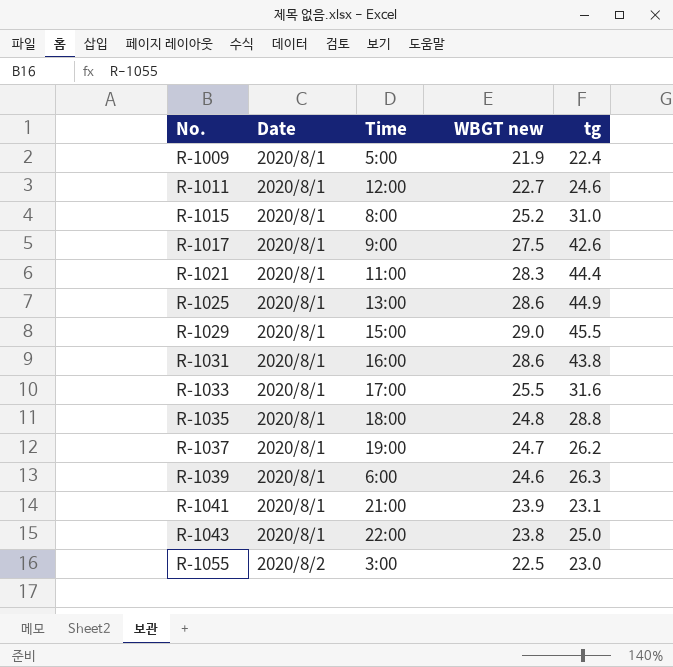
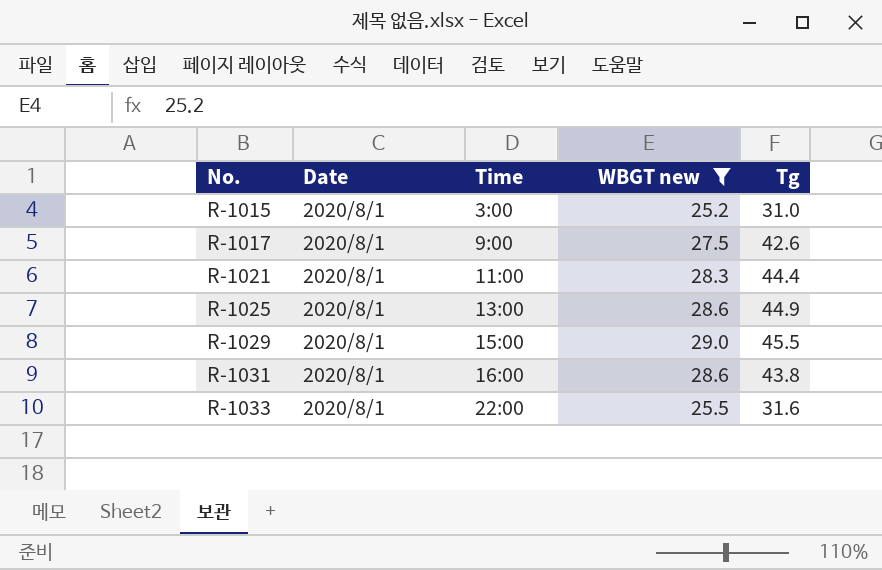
filter: none -> WBGT new >= 25.2
column name: tg -> Tg
R-1015 | Time: 8:00 -> 3:00
R-1033 | Time: 17:00 -> 22:00

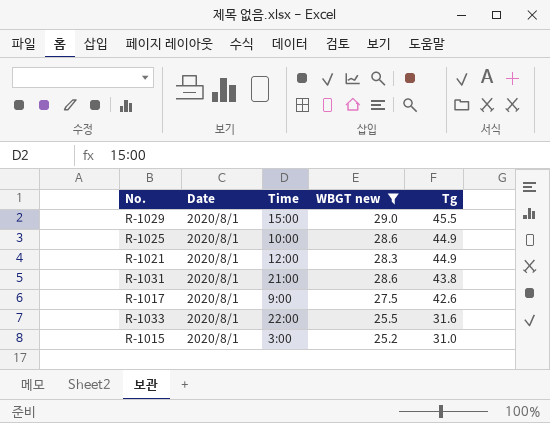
row order: No. ascending -> Tg descending
R-1025 | Time: 13:00 -> 10:00
R-1021 | Time: 11:00 -> 12:00
R-1021 | Tg: 44.4 -> 44.9
R-1031 | Time: 16:00 -> 21:00

